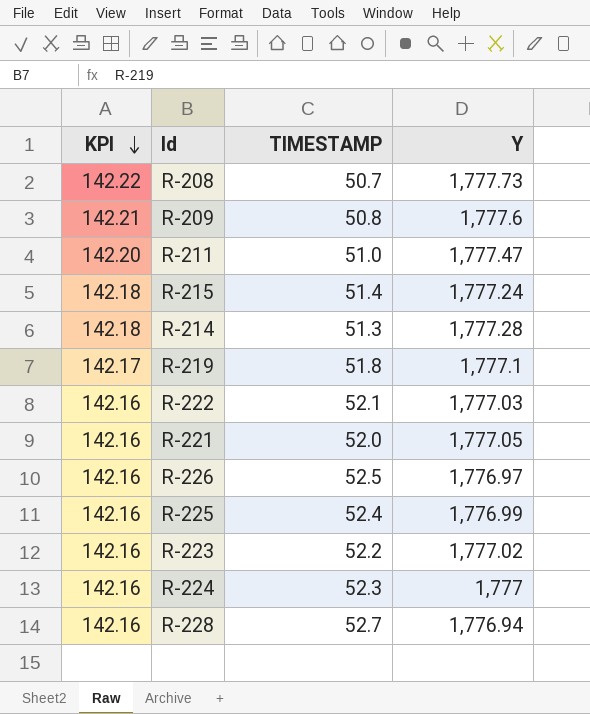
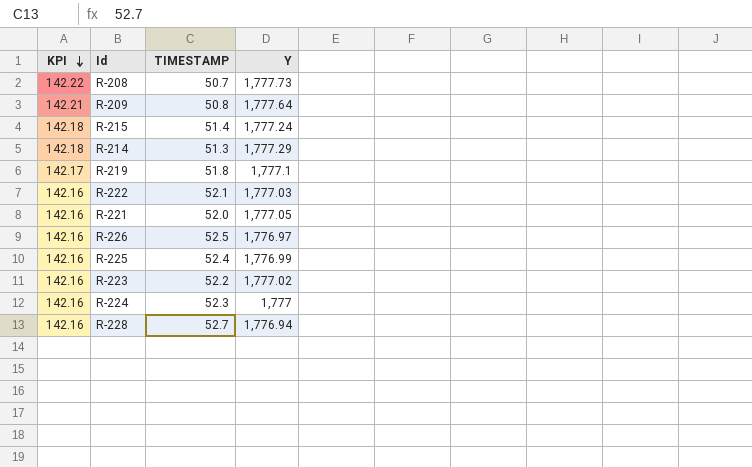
row R-211: 142.20 | 51.0 | 1,777.47 -> none
R-209 | Y: 1,777.6 -> 1,777.64
R-214 | Y: 1,777.28 -> 1,777.29

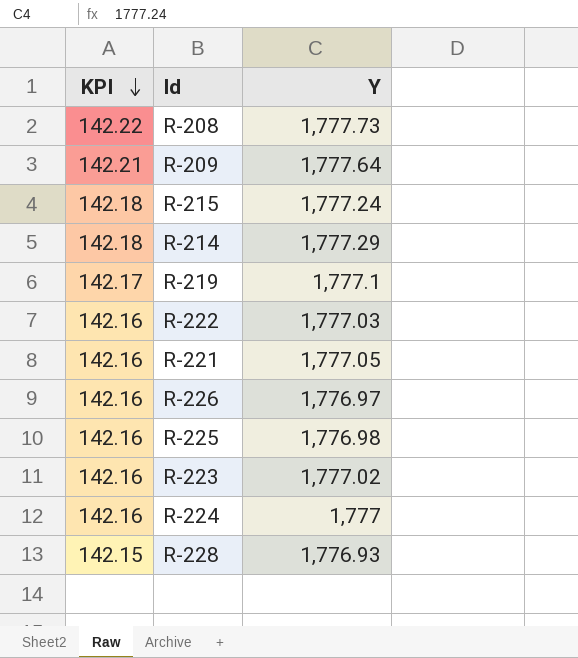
column TIMESTAMP | position: 3 -> none
R-225 | Y: 1,776.99 -> 1,776.98
R-228 | KPI: 142.16 -> 142.15
R-228 | Y: 1,776.94 -> 1,776.93

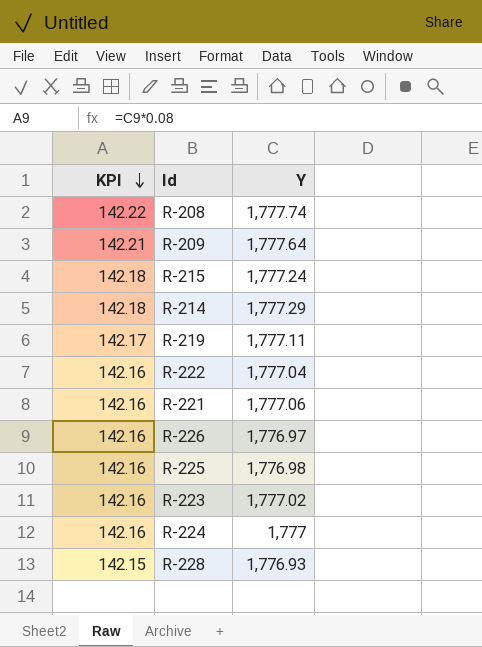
R-208 | Y: 1,777.73 -> 1,777.74
R-219 | Y: 1,777.1 -> 1,777.11
R-222 | Y: 1,777.03 -> 1,777.04
R-221 | Y: 1,777.05 -> 1,777.06

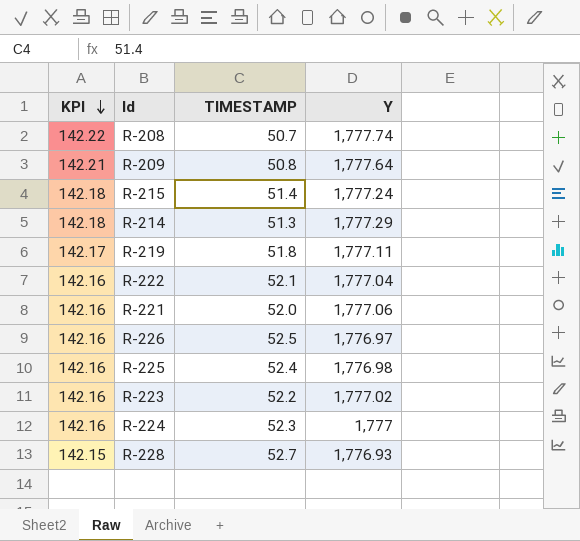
column TIMESTAMP | position: none -> 3

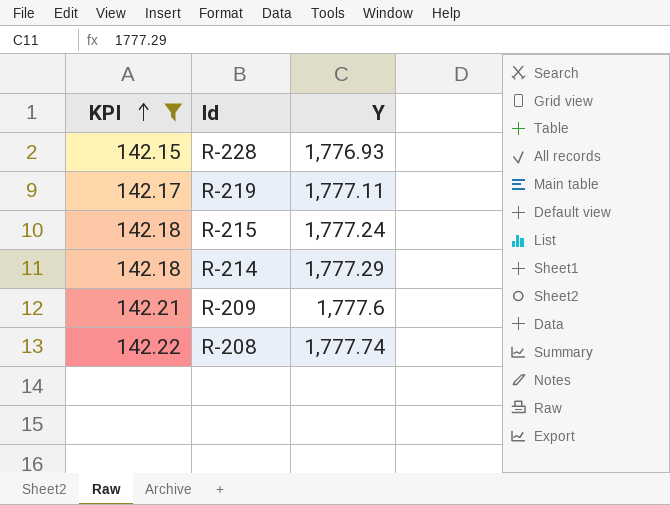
filter: none -> KPI != 142.16
row order: KPI descending -> KPI ascending
column TIMESTAMP | position: 3 -> none
R-209 | Y: 1,777.64 -> 1,777.6

